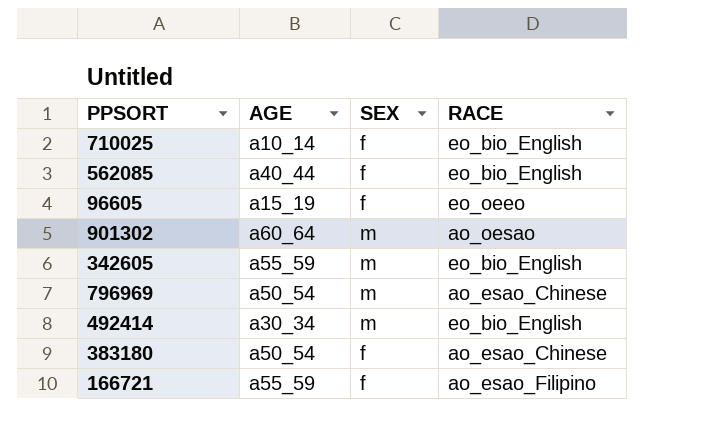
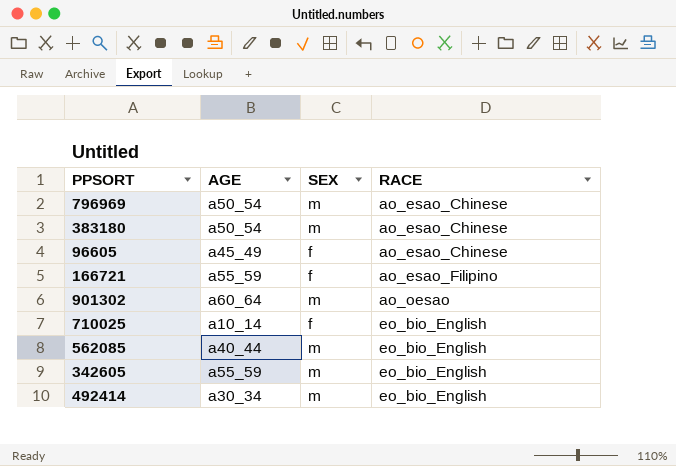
row order: none -> RACE ascending
383180 | SEX: f -> m
96605 | AGE: a15_19 -> a45_49
96605 | RACE: eo_oeeo -> ao_esao_Chinese
562085 | SEX: f -> m

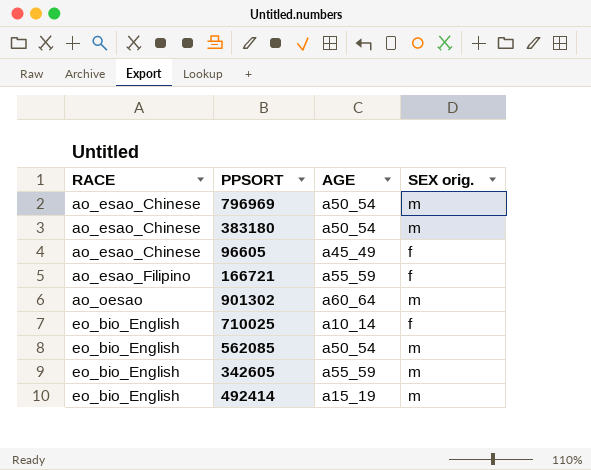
column RACE | position: 4 -> 1
column name: SEX -> SEX orig.
562085 | AGE: a40_44 -> a50_54
492414 | AGE: a30_34 -> a15_19

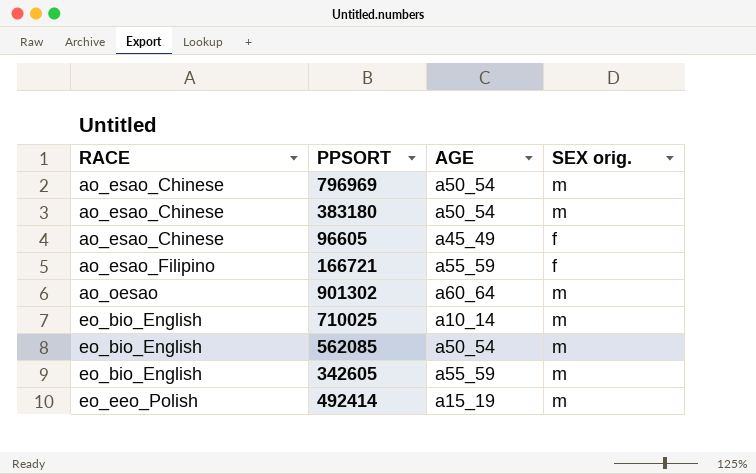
710025 | SEX orig.: f -> m
492414 | RACE: eo_bio_English -> eo_eeo_Polish

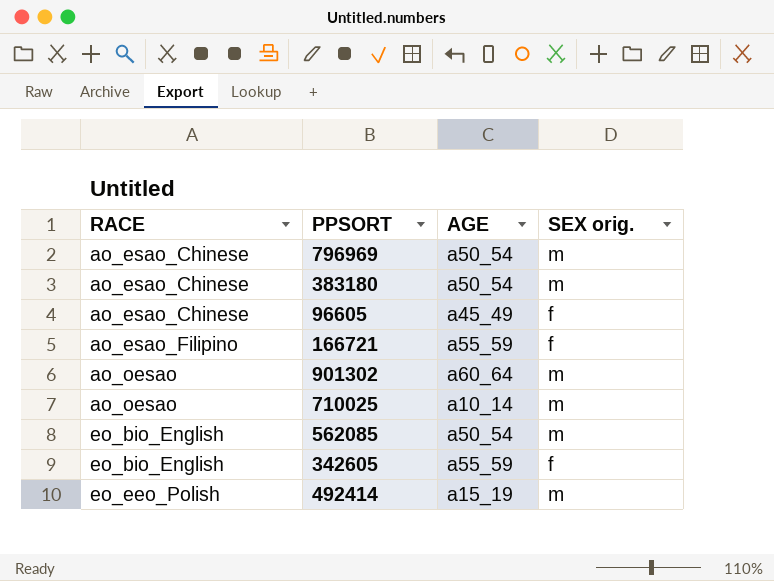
710025 | RACE: eo_bio_English -> ao_oesao
342605 | SEX orig.: m -> f

